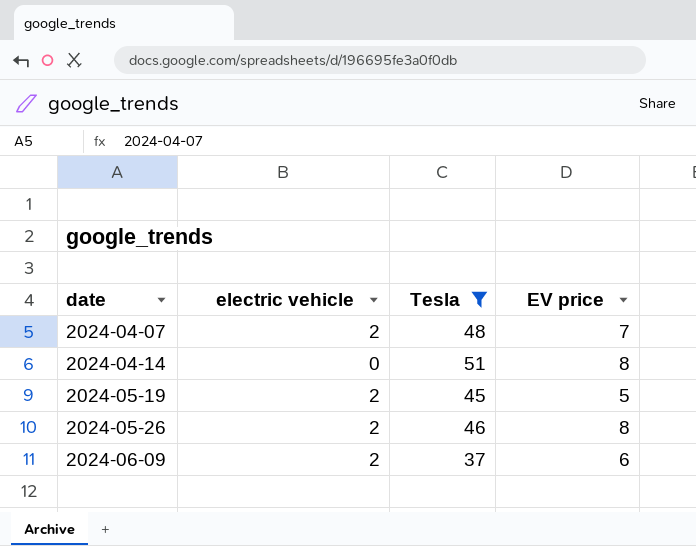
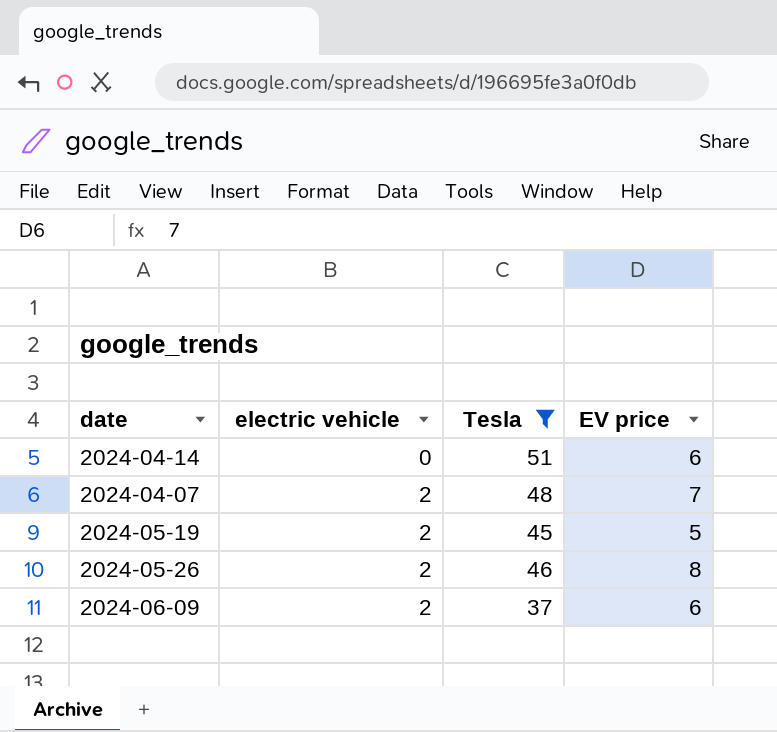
row order: date ascending -> electric vehicle ascending
2024-04-14 | EV price: 8 -> 6

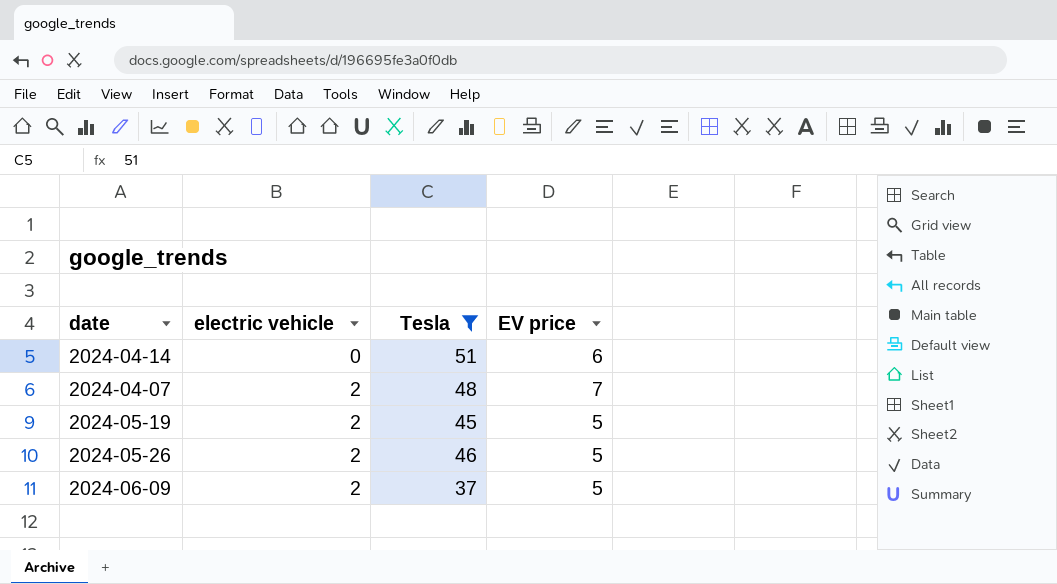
2024-05-26 | EV price: 8 -> 5
2024-06-09 | EV price: 6 -> 5

